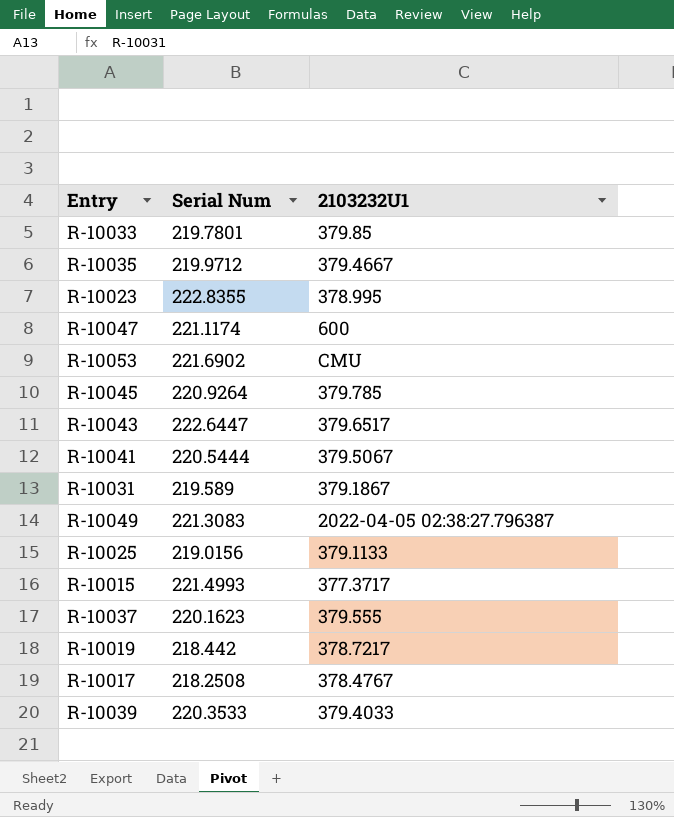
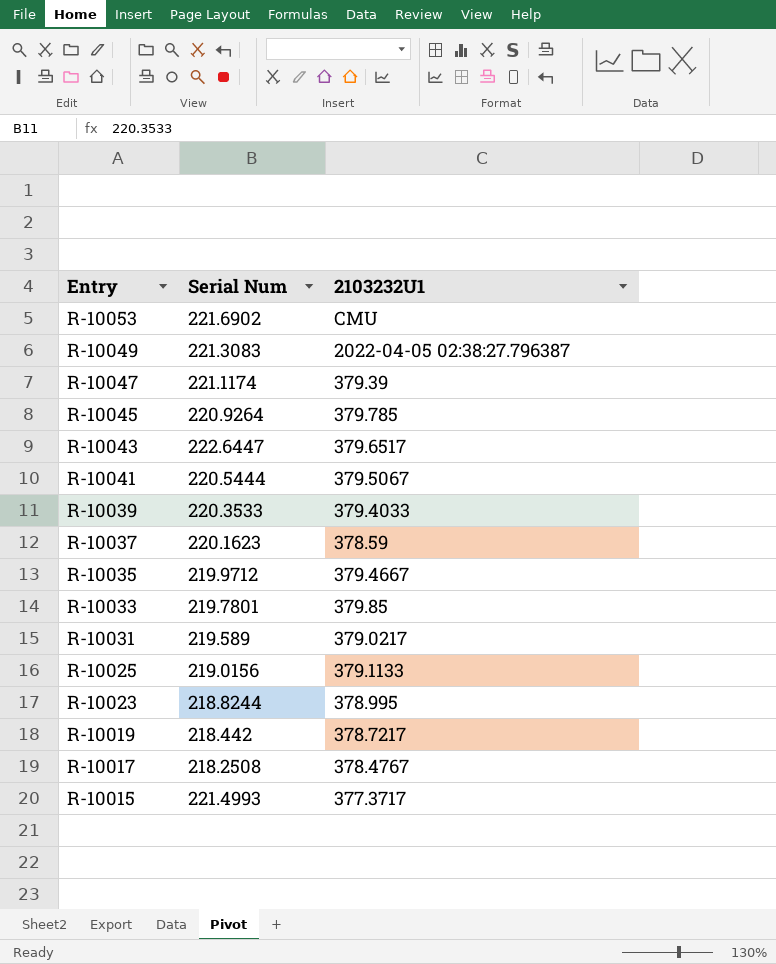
row order: none -> Entry descending
R-10047 | 2103232U1: 600 -> 379.39
R-10037 | 2103232U1: 379.555 -> 378.59
R-10031 | 2103232U1: 379.1867 -> 379.0217
R-10023 | Serial Num: 222.8355 -> 218.8244

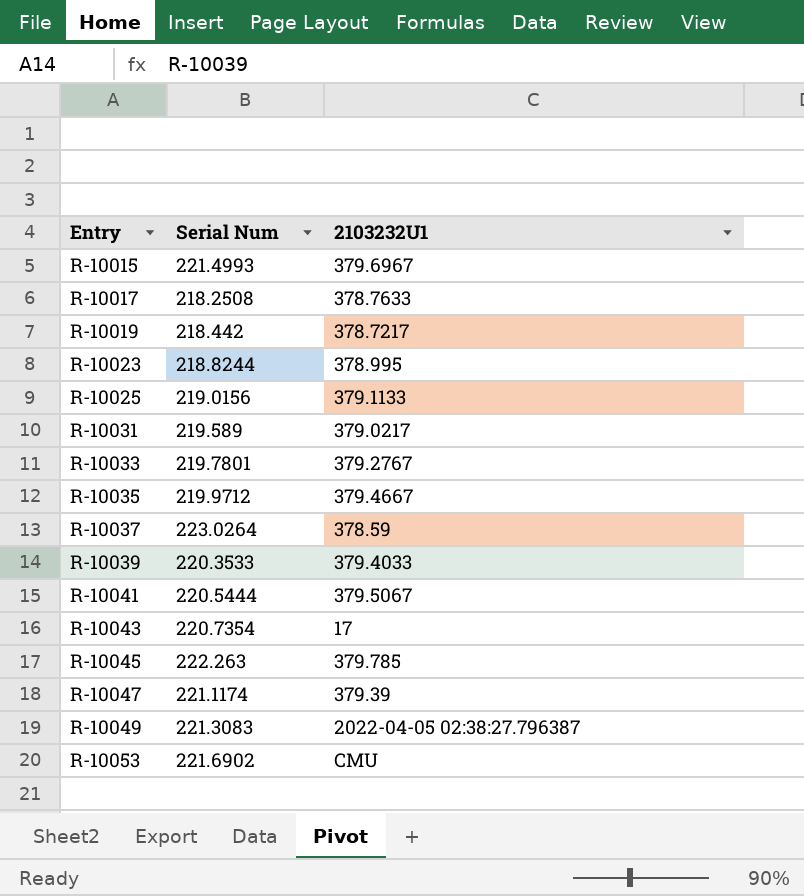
row order: Entry descending -> Entry ascending
R-10015 | 2103232U1: 377.3717 -> 379.6967
R-10017 | 2103232U1: 378.4767 -> 378.7633
R-10033 | 2103232U1: 379.85 -> 379.2767
R-10037 | Serial Num: 220.1623 -> 223.0264
R-10043 | Serial Num: 222.6447 -> 220.7354
R-10043 | 2103232U1: 379.6517 -> 17
R-10045 | Serial Num: 220.9264 -> 222.263

